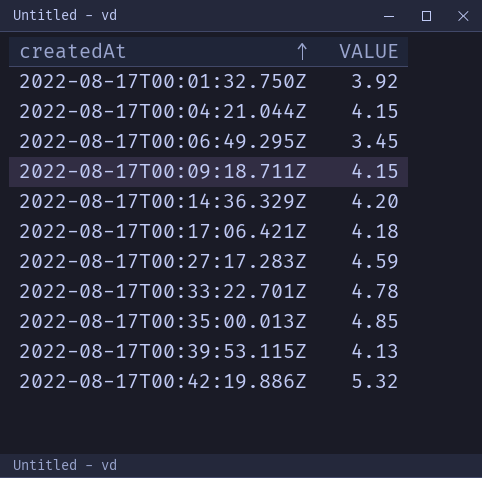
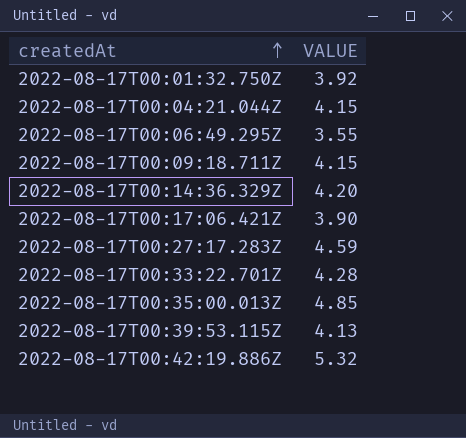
2022-08-17T00:06:49.295Z | VALUE: 3.45 -> 3.55
2022-08-17T00:17:06.421Z | VALUE: 4.18 -> 3.90
2022-08-17T00:33:22.701Z | VALUE: 4.78 -> 4.28

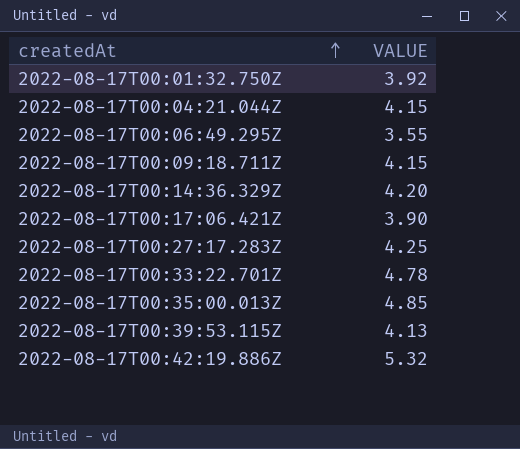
2022-08-17T00:27:17.283Z | VALUE: 4.59 -> 4.25
2022-08-17T00:33:22.701Z | VALUE: 4.28 -> 4.78

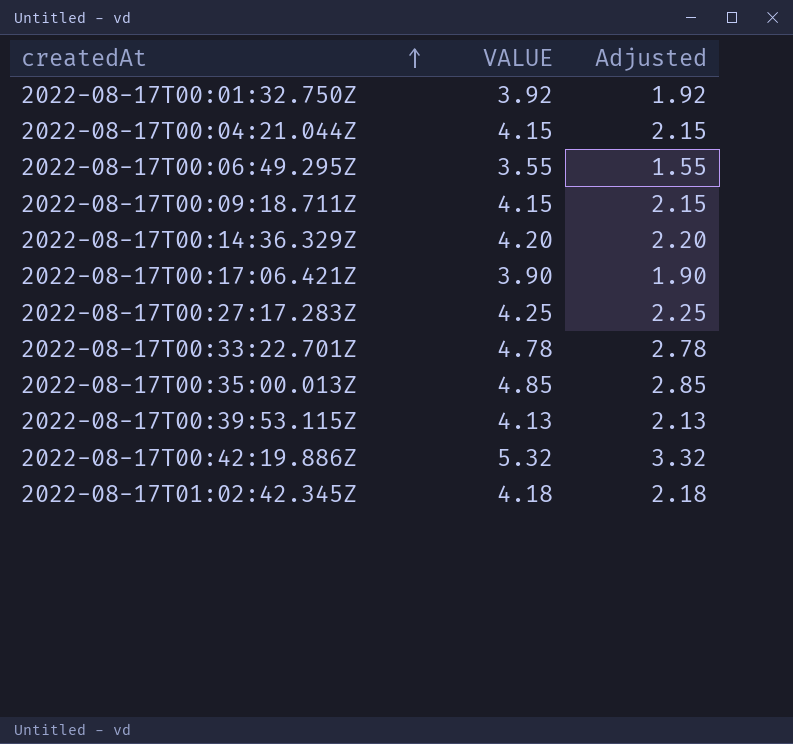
column Adjusted | formula: none -> [VALUE] - 2
row 2022-08-17T01:02:42.345Z: none -> 4.18 | 2.18

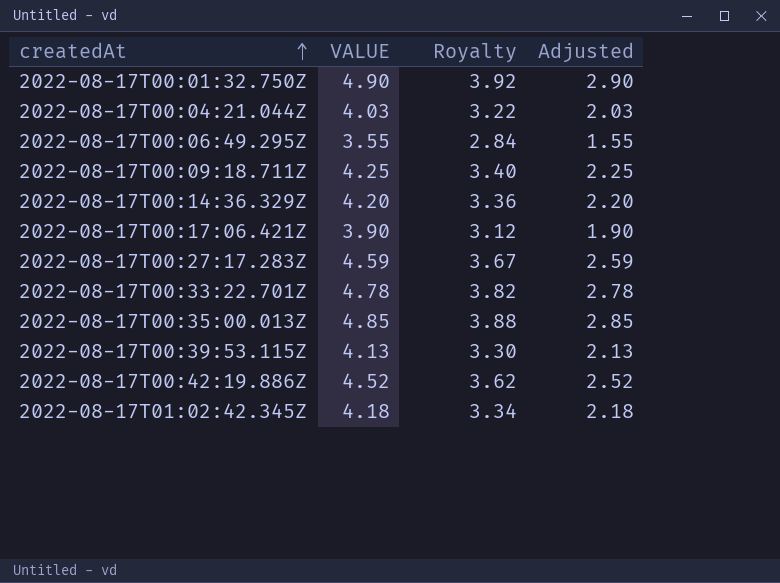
column Royalty | formula: none -> [VALUE] * 0.8
2022-08-17T00:01:32.750Z | VALUE: 3.92 -> 4.90
2022-08-17T00:01:32.750Z | Adjusted: 1.92 -> 2.90
2022-08-17T00:04:21.044Z | VALUE: 4.15 -> 4.03
2022-08-17T00:04:21.044Z | Adjusted: 2.15 -> 2.03
2022-08-17T00:09:18.711Z | VALUE: 4.15 -> 4.25
2022-08-17T00:09:18.711Z | Adjusted: 2.15 -> 2.25
2022-08-17T00:27:17.283Z | VALUE: 4.25 -> 4.59
2022-08-17T00:27:17.283Z | Adjusted: 2.25 -> 2.59
2022-08-17T00:42:19.886Z | VALUE: 5.32 -> 4.52
2022-08-17T00:42:19.886Z | Adjusted: 3.32 -> 2.52

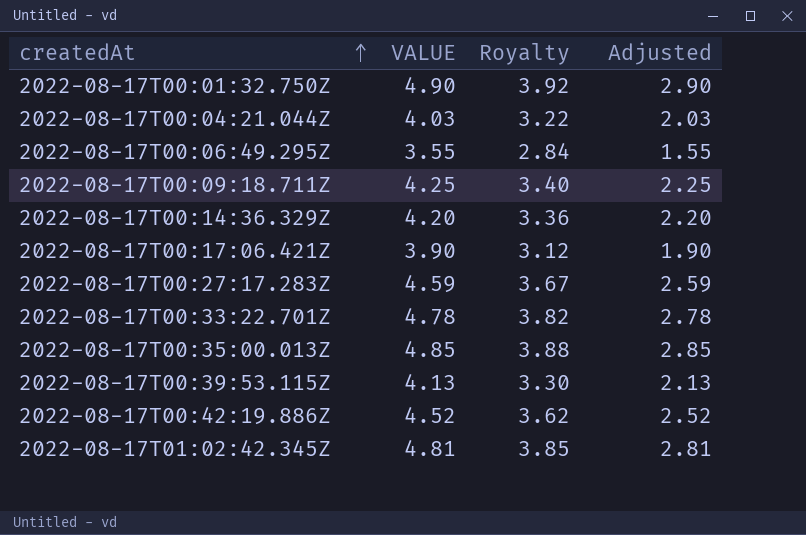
2022-08-17T01:02:42.345Z | VALUE: 4.18 -> 4.81
2022-08-17T01:02:42.345Z | Royalty: 3.34 -> 3.85
2022-08-17T01:02:42.345Z | Adjusted: 2.18 -> 2.81

